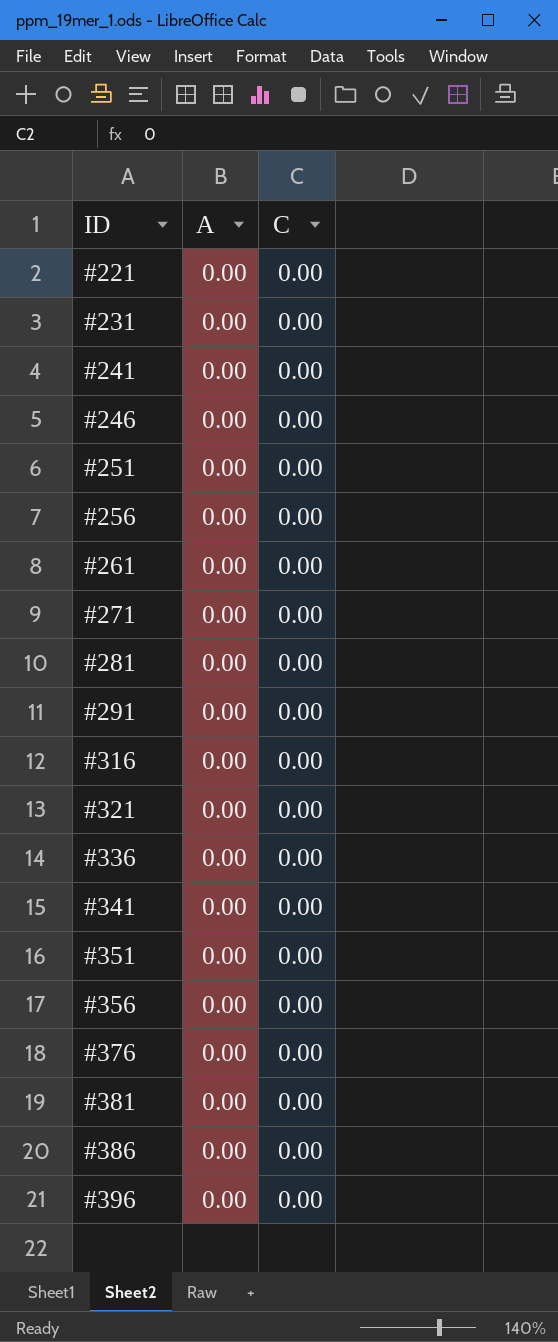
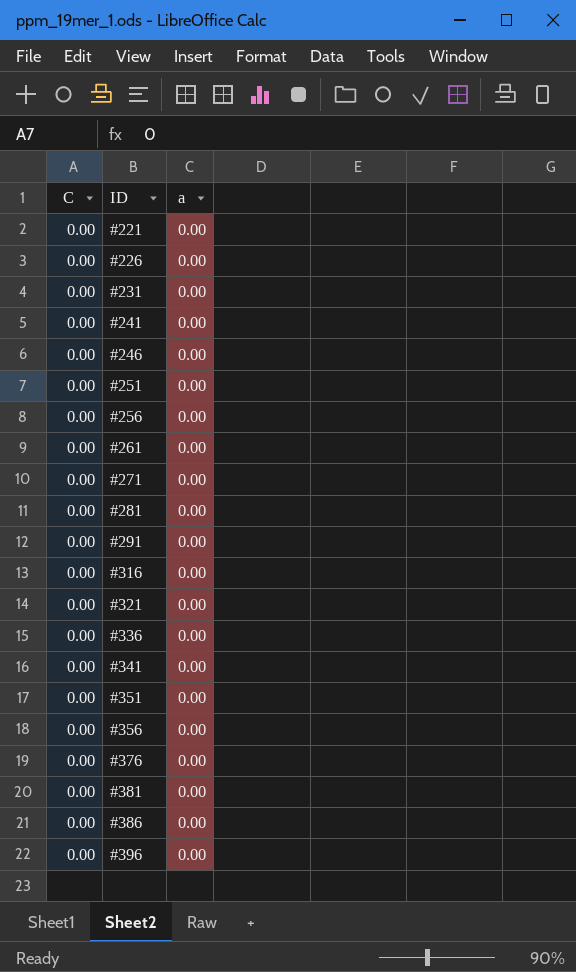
column C | position: 3 -> 1
column name: A -> a
row #226: none -> 0.00 | 0.00

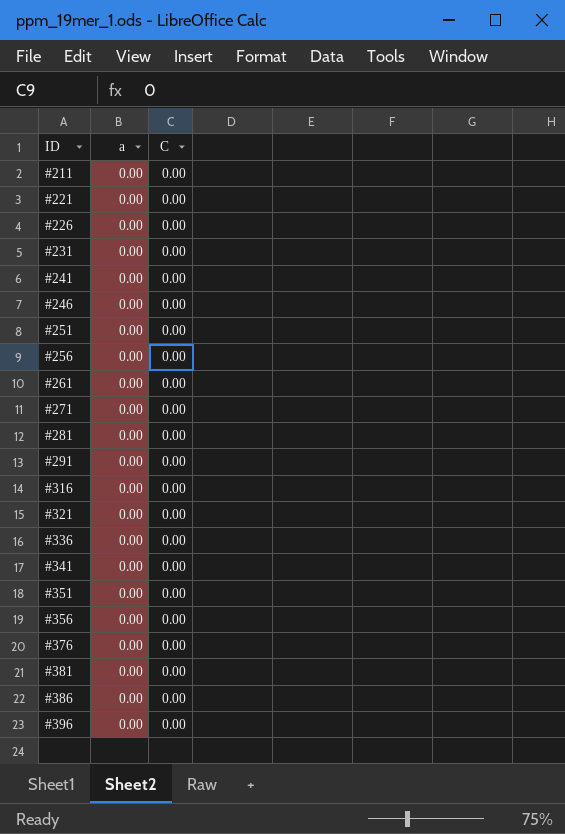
column C | position: 1 -> 3
row #211: none -> 0.00 | 0.00

